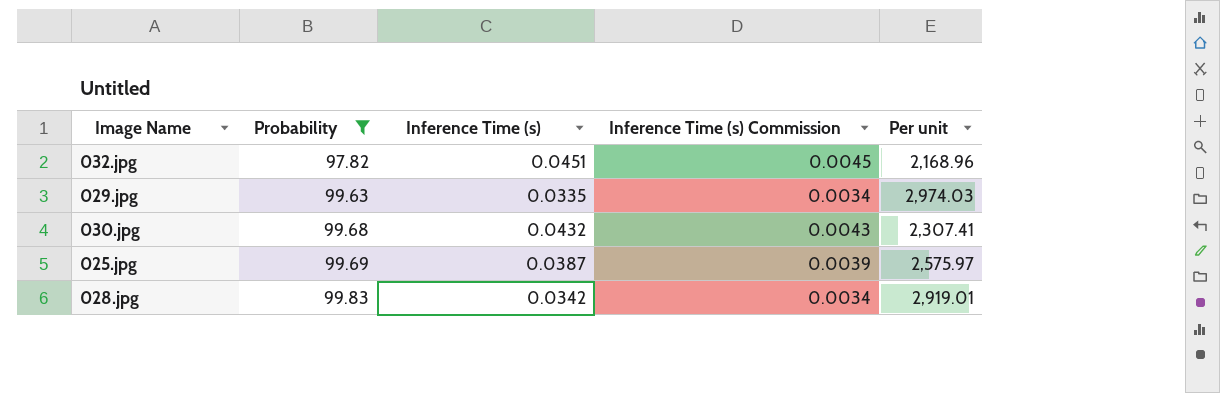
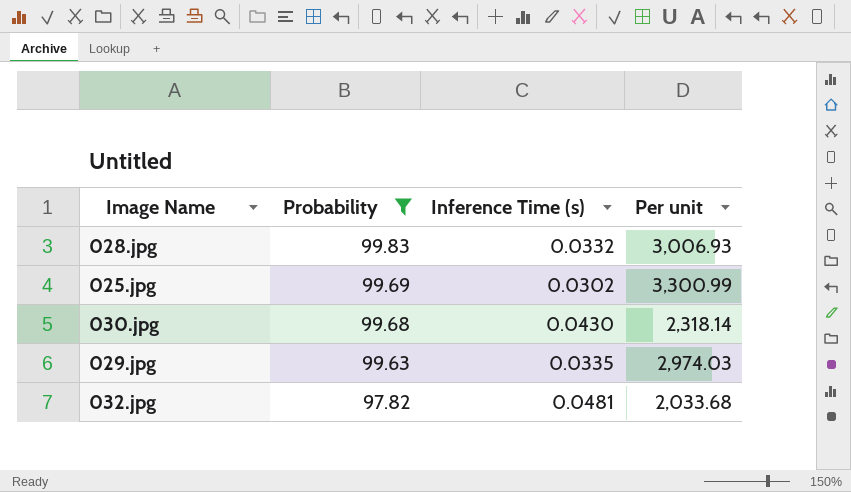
row order: Probability ascending -> Probability descending
column Inference Time (s) Commission | formula: [Inference Time (s)] * 0.1 -> none
028.jpg | Inference Time (s): 0.0342 -> 0.0332
028.jpg | Per unit: 2,919.01 -> 3,006.93
025.jpg | Inference Time (s): 0.0387 -> 0.0302
025.jpg | Per unit: 2,575.97 -> 3,300.99
030.jpg | Inference Time (s): 0.0432 -> 0.0430
030.jpg | Per unit: 2,307.41 -> 2,318.14
032.jpg | Inference Time (s): 0.0451 -> 0.0481
032.jpg | Per unit: 2,168.96 -> 2,033.68

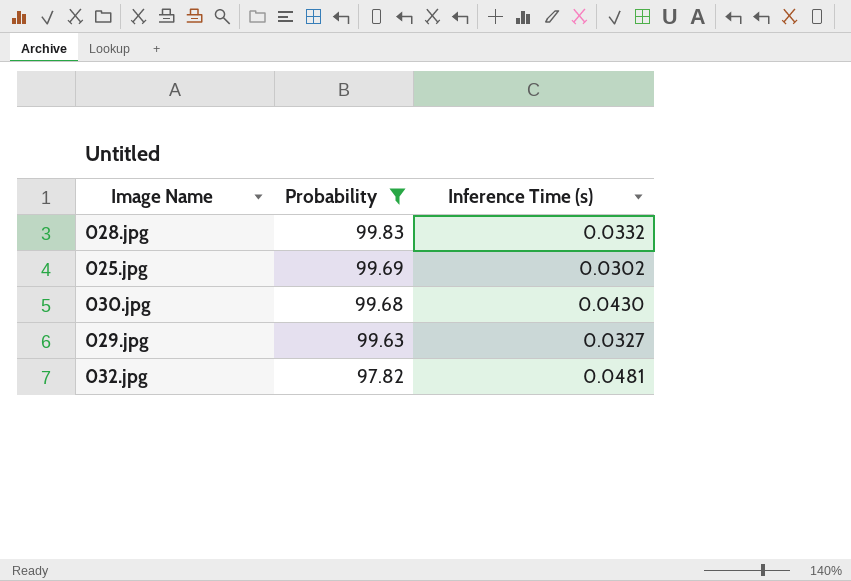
column Per unit | formula: [Probability] / [Inference Time (s)] -> none
029.jpg | Inference Time (s): 0.0335 -> 0.0327

